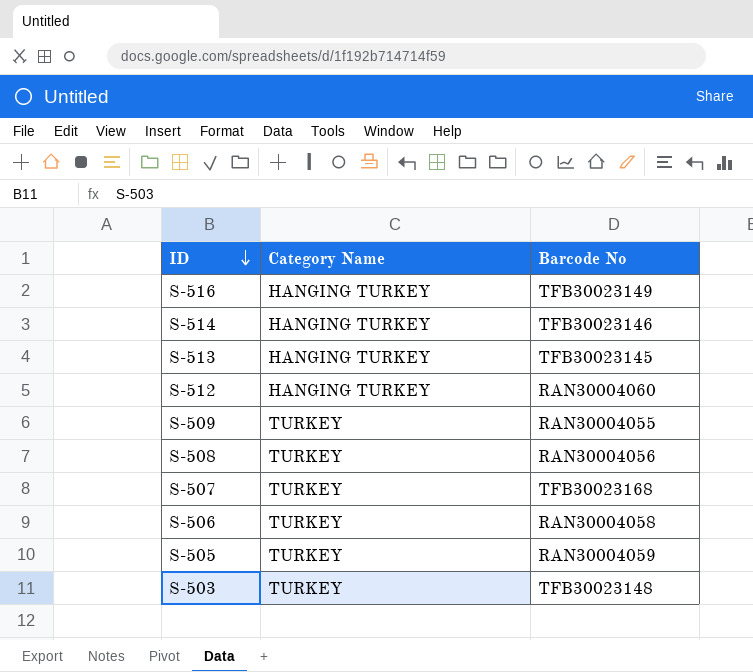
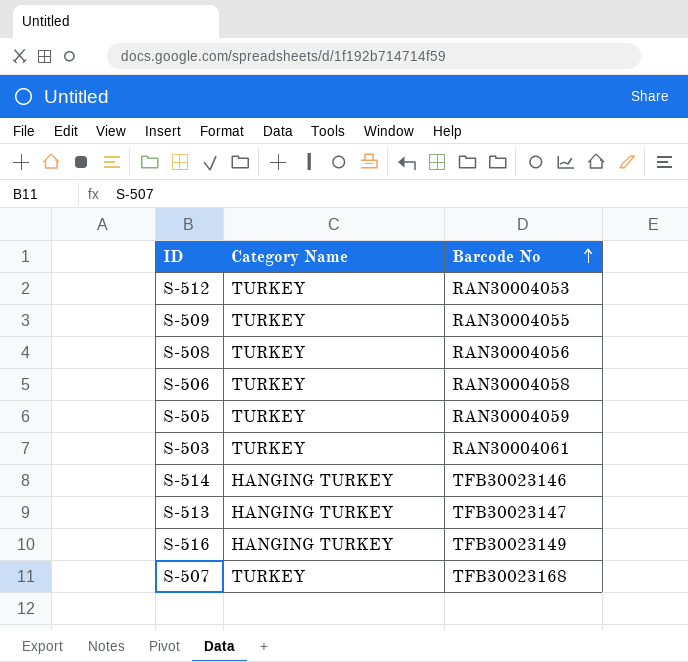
row order: ID descending -> Barcode No ascending
S-512 | Category Name: HANGING TURKEY -> TURKEY
S-512 | Barcode No: RAN30004060 -> RAN30004053
S-503 | Barcode No: TFB30023148 -> RAN30004061
S-513 | Barcode No: TFB30023145 -> TFB30023147

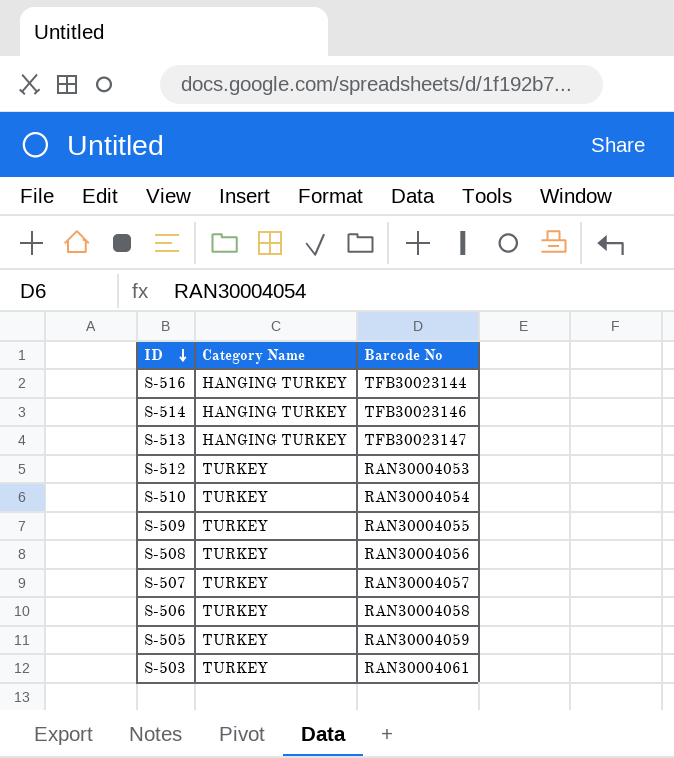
row order: Barcode No ascending -> ID descending
S-516 | Barcode No: TFB30023149 -> TFB30023144
row S-510: none -> TURKEY | RAN30004054
S-507 | Barcode No: TFB30023168 -> RAN30004057

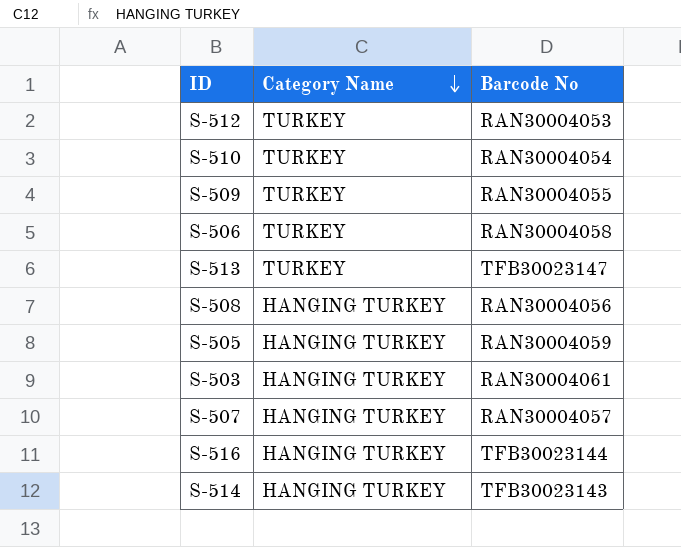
row order: ID descending -> Category Name descending
S-513 | Category Name: HANGING TURKEY -> TURKEY
S-508 | Category Name: TURKEY -> HANGING TURKEY
S-505 | Category Name: TURKEY -> HANGING TURKEY
S-503 | Category Name: TURKEY -> HANGING TURKEY
S-507 | Category Name: TURKEY -> HANGING TURKEY
S-514 | Barcode No: TFB30023146 -> TFB30023143

